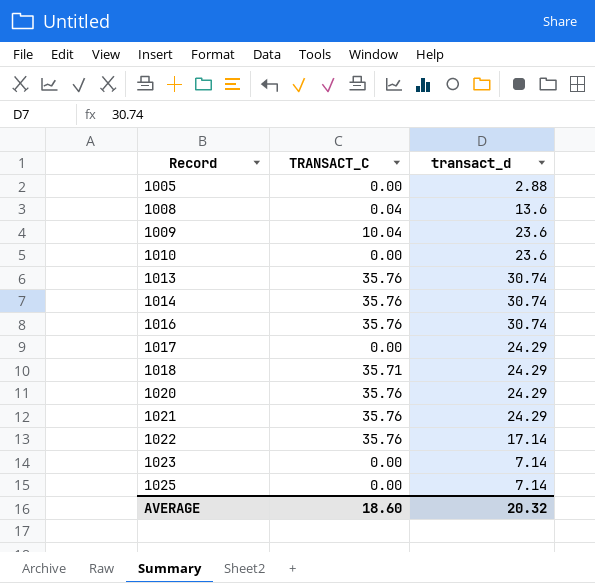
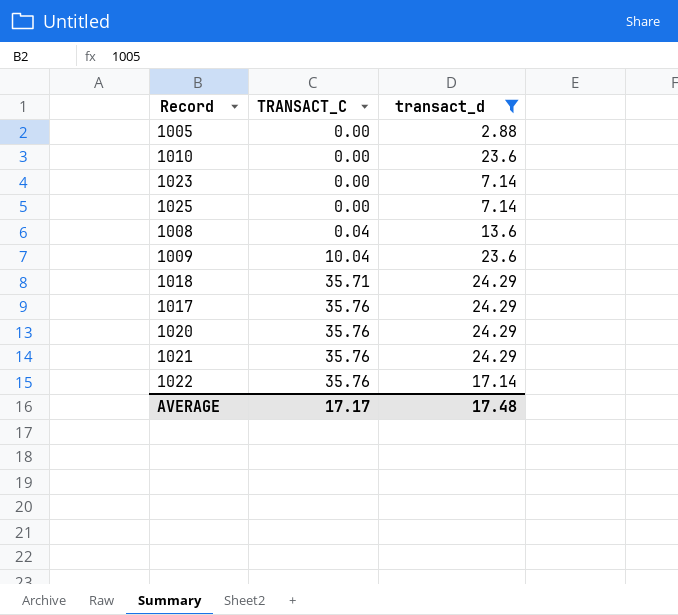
filter: none -> transact_d != 30.74
row order: Record ascending -> TRANSACT_C ascending
1017 | TRANSACT_C: 0.00 -> 35.76
AVERAGE | TRANSACT_C: 18.60 -> 17.17
AVERAGE | transact_d: 20.32 -> 17.48

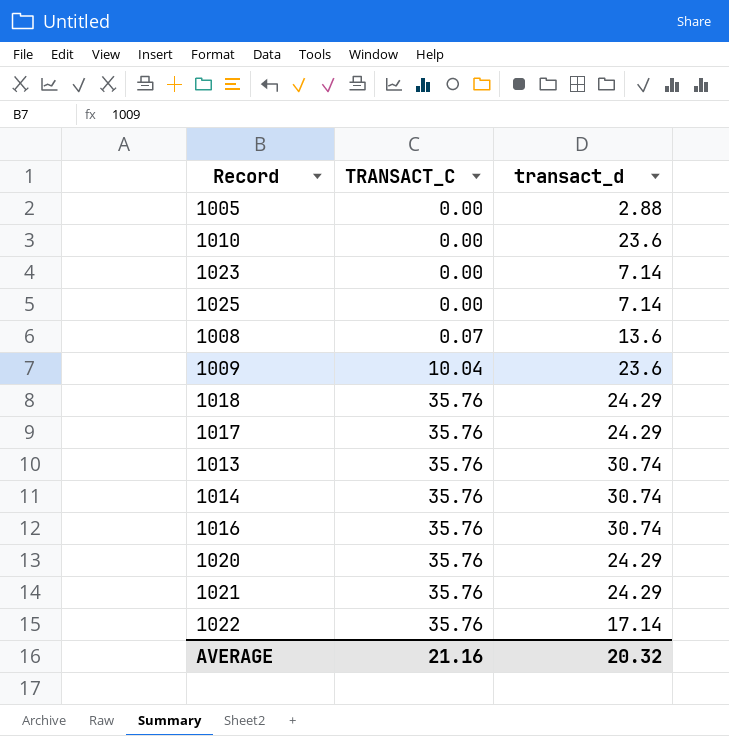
filter: transact_d != 30.74 -> none
1008 | TRANSACT_C: 0.04 -> 0.07
1018 | TRANSACT_C: 35.71 -> 35.76
AVERAGE | TRANSACT_C: 17.17 -> 21.16
AVERAGE | transact_d: 17.48 -> 20.32

